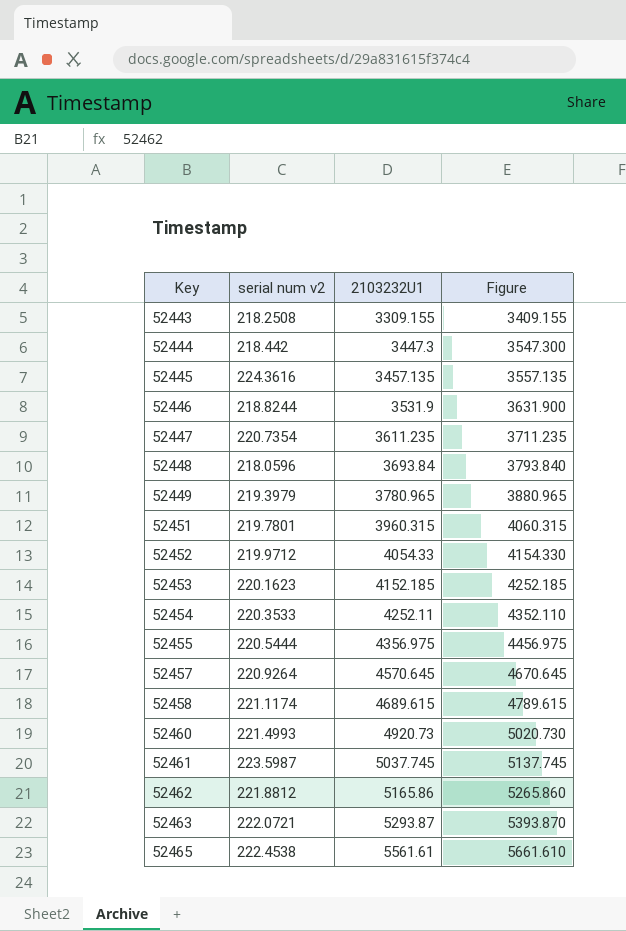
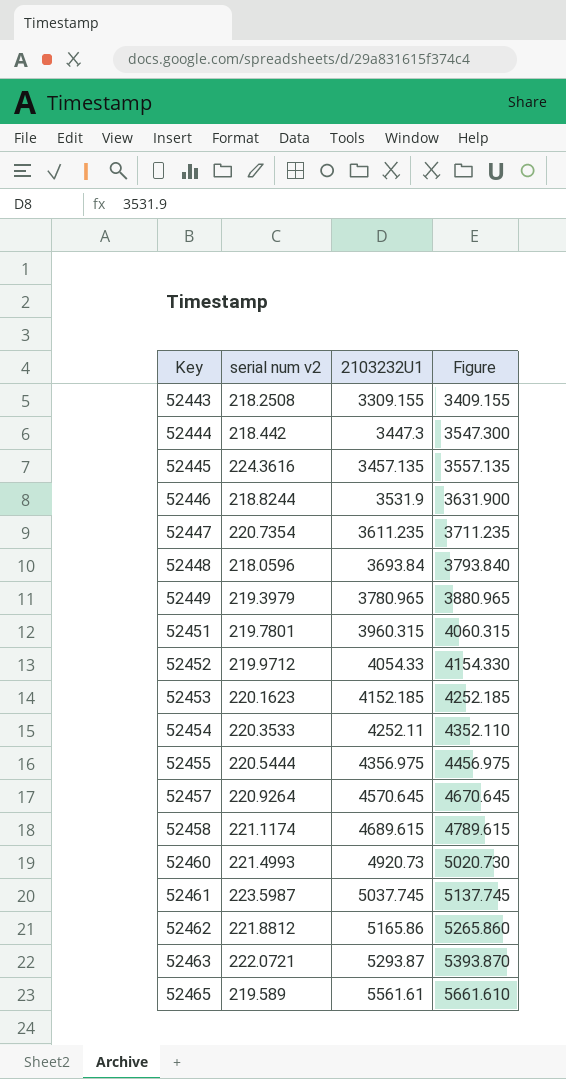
52465 | serial num v2: 222.4538 -> 219.589

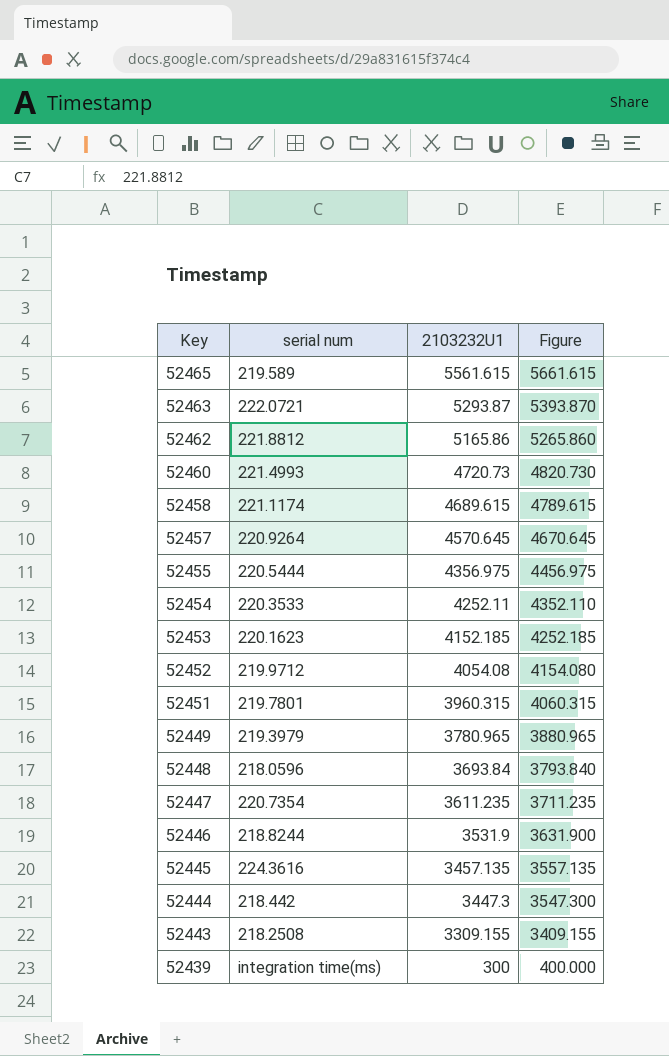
row order: Key ascending -> Key descending
column name: serial num v2 -> serial num
row 52461: 223.5987 | 5037.745 | 5137.745 -> none
52465 | 2103232U1: 5561.61 -> 5561.615
52465 | Figure: 5661.610 -> 5661.615
52460 | 2103232U1: 4920.73 -> 4720.73
52460 | Figure: 5020.730 -> 4820.730
52452 | 2103232U1: 4054.33 -> 4054.08
52452 | Figure: 4154.330 -> 4154.080
row 52439: none -> integration time(ms) | 300 | 400.000

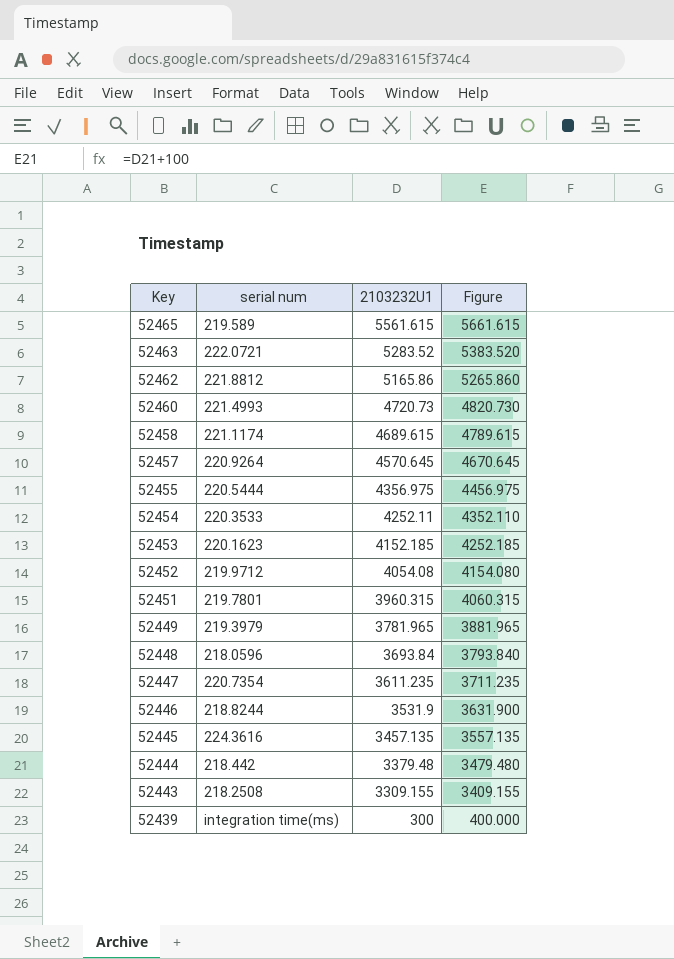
52463 | 2103232U1: 5293.87 -> 5283.52
52463 | Figure: 5393.870 -> 5383.520
52449 | 2103232U1: 3780.965 -> 3781.965
52449 | Figure: 3880.965 -> 3881.965
52444 | 2103232U1: 3447.3 -> 3379.48
52444 | Figure: 3547.300 -> 3479.480

